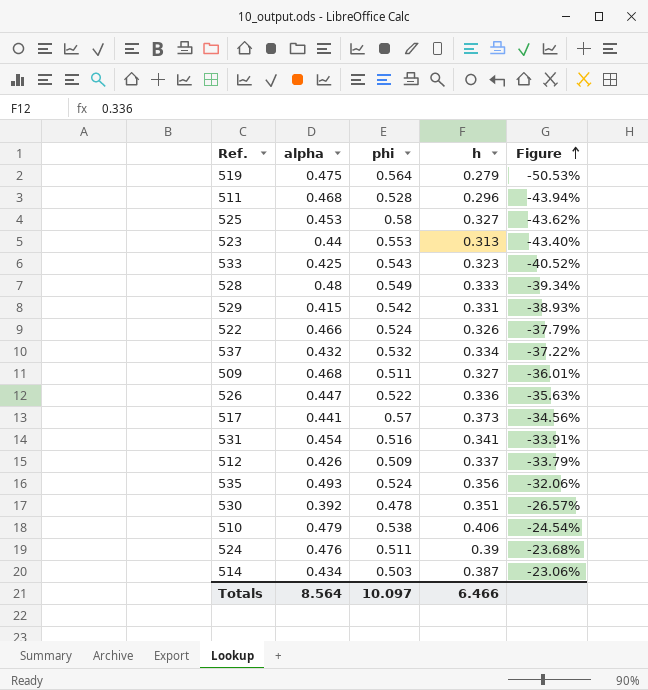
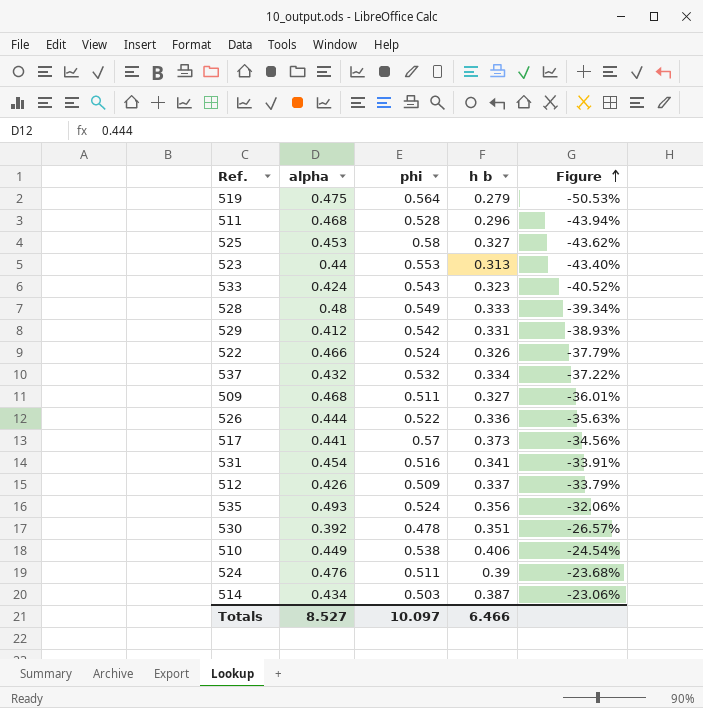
column name: h -> h b
533 | alpha: 0.425 -> 0.424
529 | alpha: 0.415 -> 0.412
526 | alpha: 0.447 -> 0.444
510 | alpha: 0.479 -> 0.449
Totals | alpha: 8.564 -> 8.527

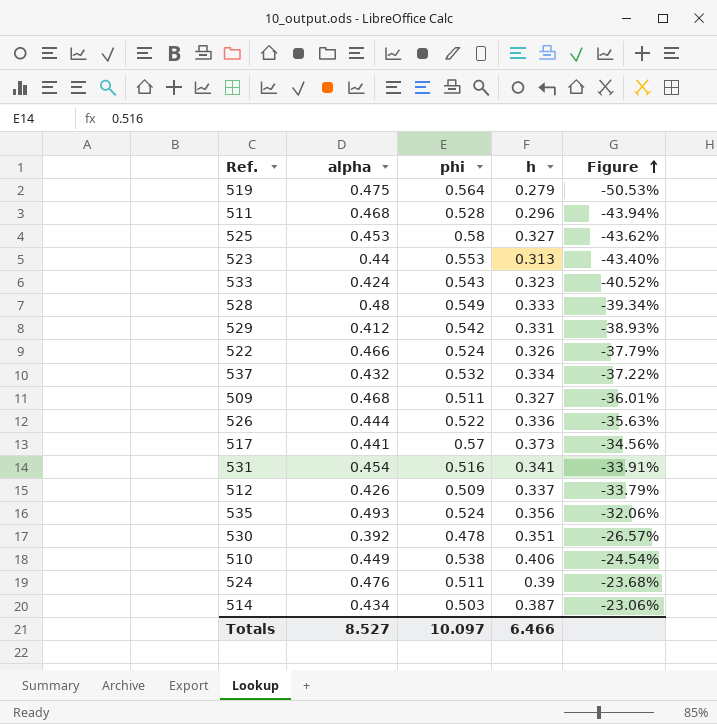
column name: h b -> h

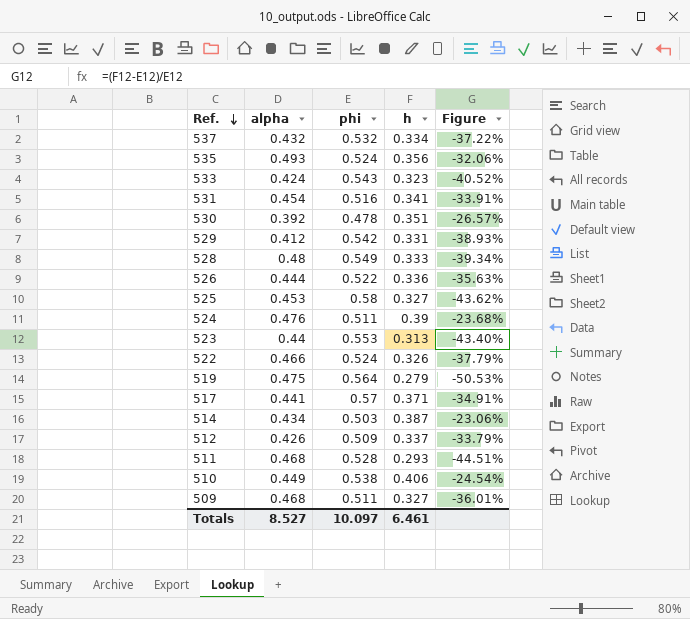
row order: Figure ascending -> Ref. descending
517 | h: 0.373 -> 0.371
517 | Figure: -34.56% -> -34.91%
511 | h: 0.296 -> 0.293
511 | Figure: -43.94% -> -44.51%
Totals | h: 6.466 -> 6.461

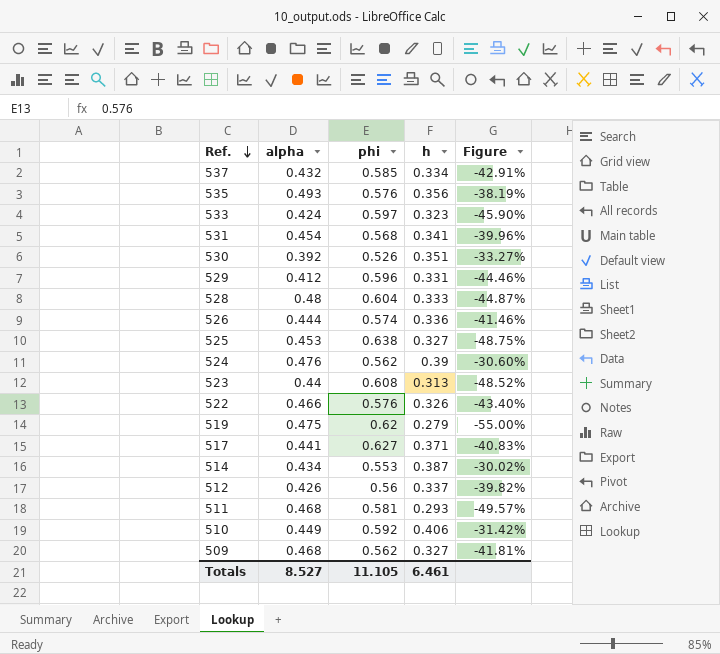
537 | phi: 0.532 -> 0.585
537 | Figure: -37.22% -> -42.91%
535 | phi: 0.524 -> 0.576
535 | Figure: -32.06% -> -38.19%
533 | phi: 0.543 -> 0.597
533 | Figure: -40.52% -> -45.90%
531 | phi: 0.516 -> 0.568
531 | Figure: -33.91% -> -39.96%
530 | phi: 0.478 -> 0.526
530 | Figure: -26.57% -> -33.27%
529 | phi: 0.542 -> 0.596
529 | Figure: -38.93% -> -44.46%
528 | phi: 0.549 -> 0.604
528 | Figure: -39.34% -> -44.87%
526 | phi: 0.522 -> 0.574
526 | Figure: -35.63% -> -41.46%
525 | phi: 0.58 -> 0.638
525 | Figure: -43.62% -> -48.75%
524 | phi: 0.511 -> 0.562
524 | Figure: -23.68% -> -30.60%
523 | phi: 0.553 -> 0.608
523 | Figure: -43.40% -> -48.52%
522 | phi: 0.524 -> 0.576
522 | Figure: -37.79% -> -43.40%
519 | phi: 0.564 -> 0.62
519 | Figure: -50.53% -> -55.00%
517 | phi: 0.57 -> 0.627
517 | Figure: -34.91% -> -40.83%
514 | phi: 0.503 -> 0.553
514 | Figure: -23.06% -> -30.02%
512 | phi: 0.509 -> 0.56
512 | Figure: -33.79% -> -39.82%
511 | phi: 0.528 -> 0.581
511 | Figure: -44.51% -> -49.57%
510 | phi: 0.538 -> 0.592
510 | Figure: -24.54% -> -31.42%
509 | phi: 0.511 -> 0.562
509 | Figure: -36.01% -> -41.81%
Totals | phi: 10.097 -> 11.105

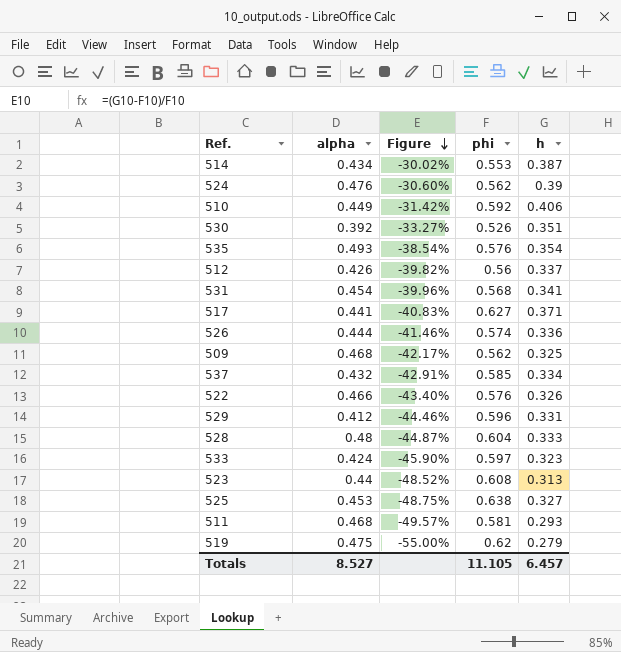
row order: Ref. descending -> Figure descending
column Figure | position: 5 -> 3
535 | Figure: -38.19% -> -38.54%
535 | h: 0.356 -> 0.354
509 | Figure: -41.81% -> -42.17%
509 | h: 0.327 -> 0.325
Totals | h: 6.461 -> 6.457

